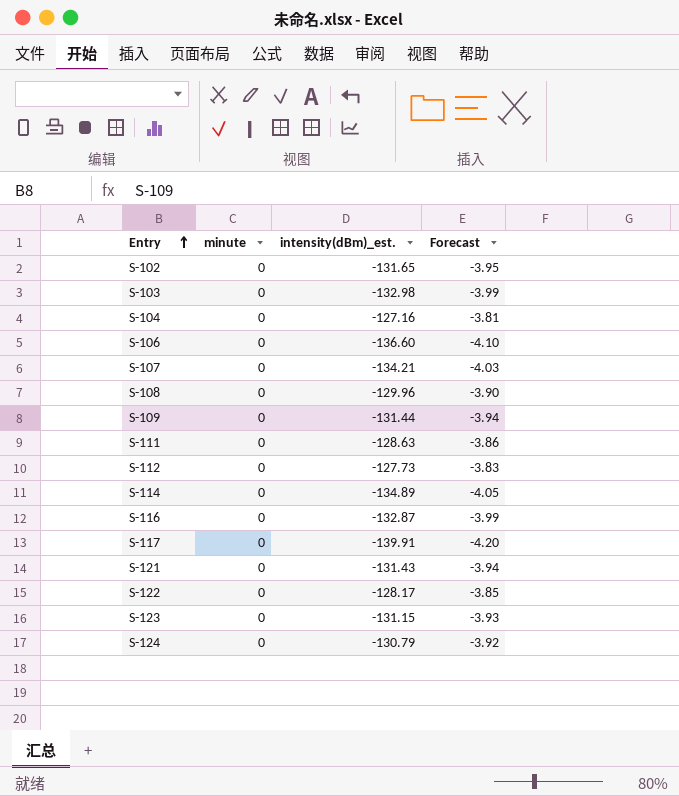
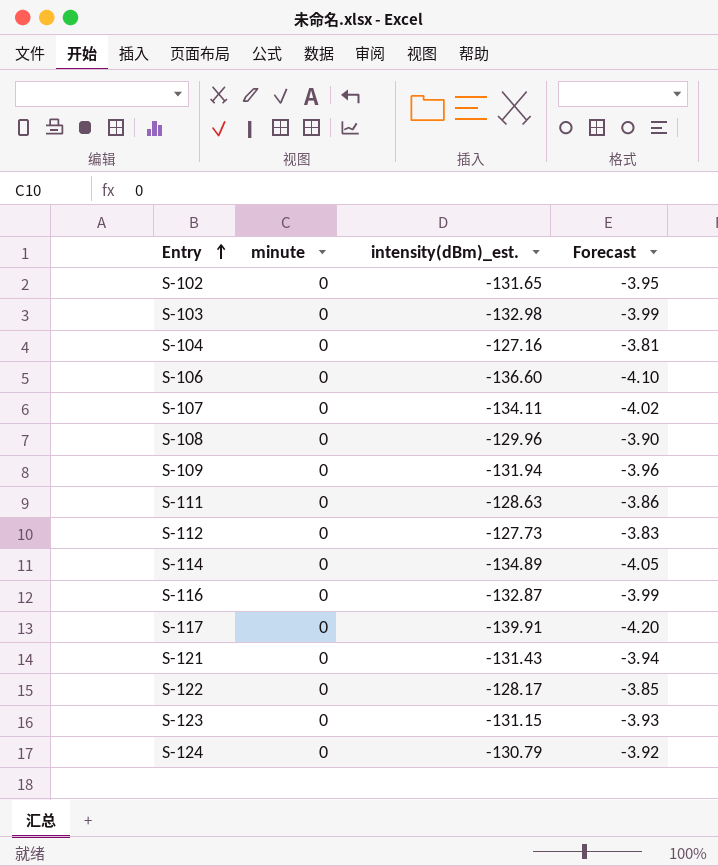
S-107 | intensity(dBm)_est.: -134.21 -> -134.11
S-107 | Forecast: -4.03 -> -4.02
S-109 | intensity(dBm)_est.: -131.44 -> -131.94
S-109 | Forecast: -3.94 -> -3.96

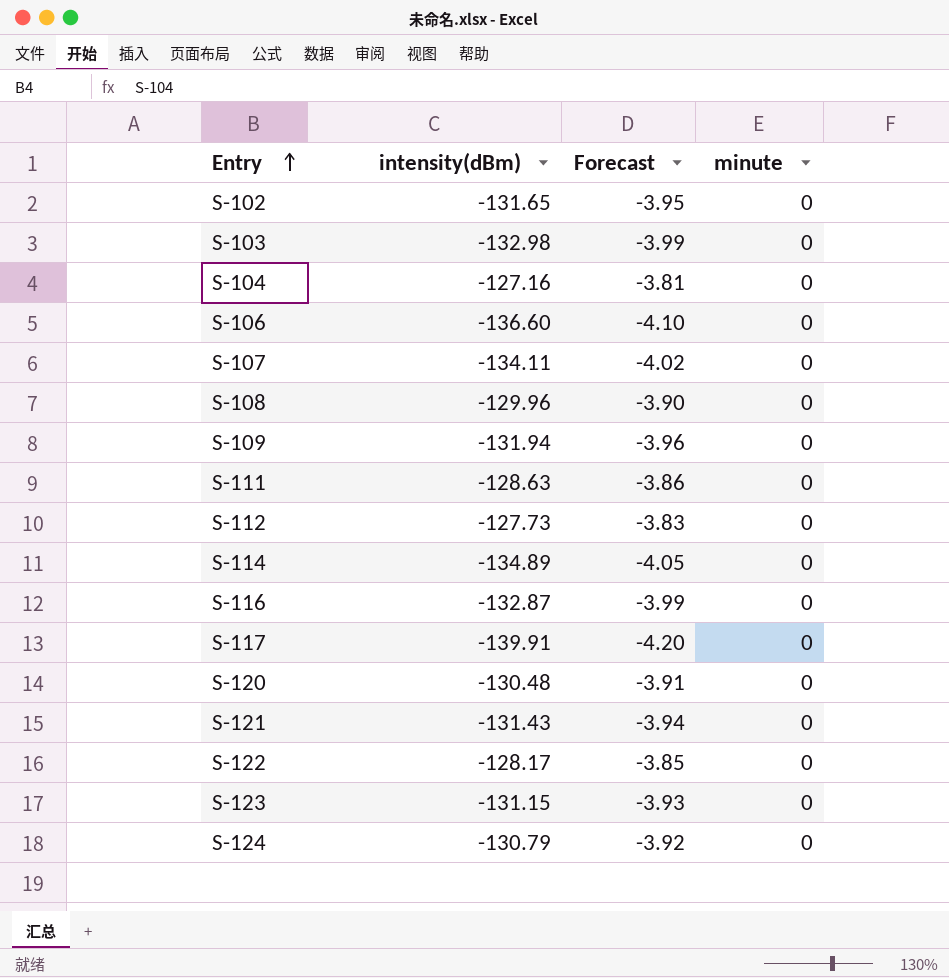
column name: intensity(dBm)_est. -> intensity(dBm)
column minute | position: 2 -> 4
row S-120: none -> -130.48 | -3.91 | 0

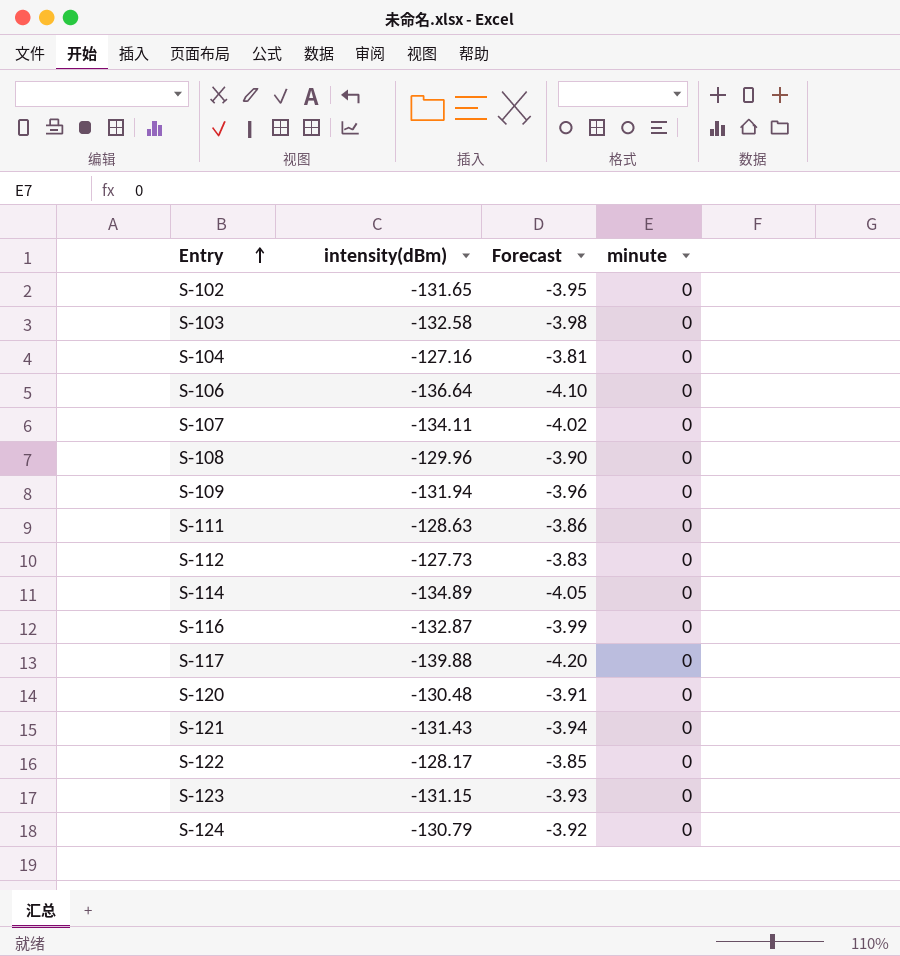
S-103 | intensity(dBm): -132.98 -> -132.58
S-103 | Forecast: -3.99 -> -3.98
S-106 | intensity(dBm): -136.60 -> -136.64
S-117 | intensity(dBm): -139.91 -> -139.88

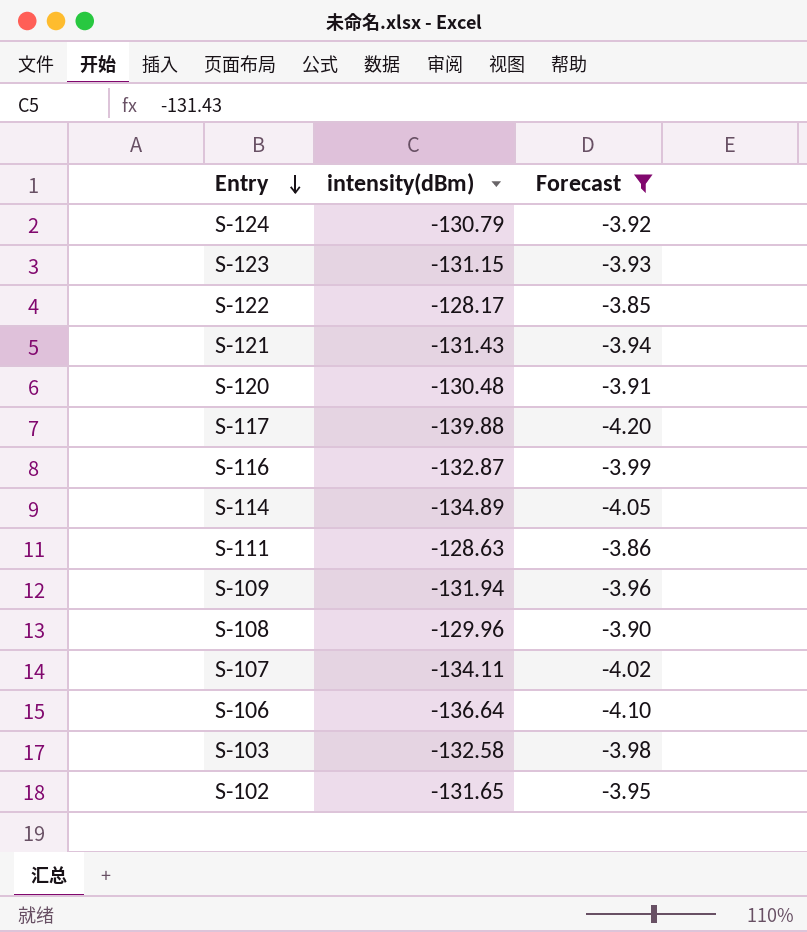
filter: none -> Forecast <= -3.85
row order: Entry ascending -> Entry descending
column minute | position: 4 -> none

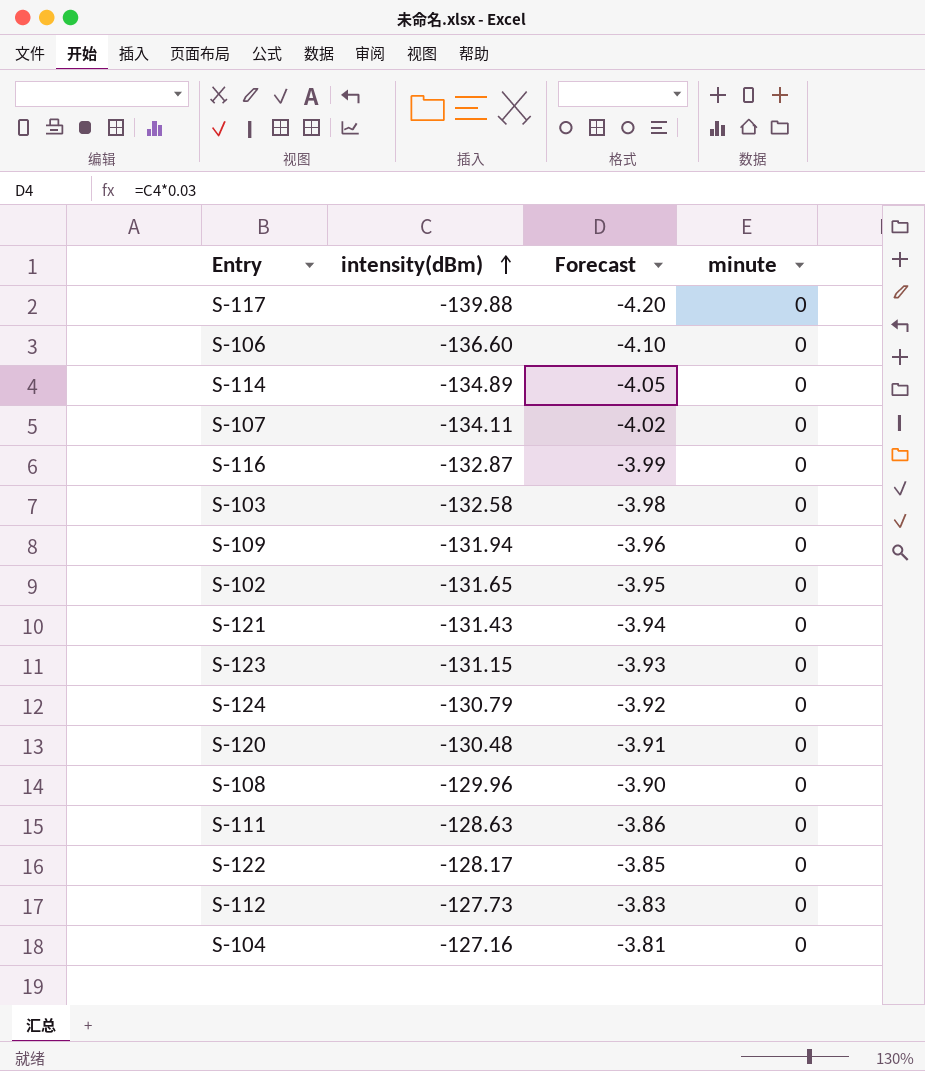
filter: Forecast <= -3.85 -> none
row order: Entry descending -> intensity(dBm) ascending
column minute | position: none -> 4
S-106 | intensity(dBm): -136.64 -> -136.60

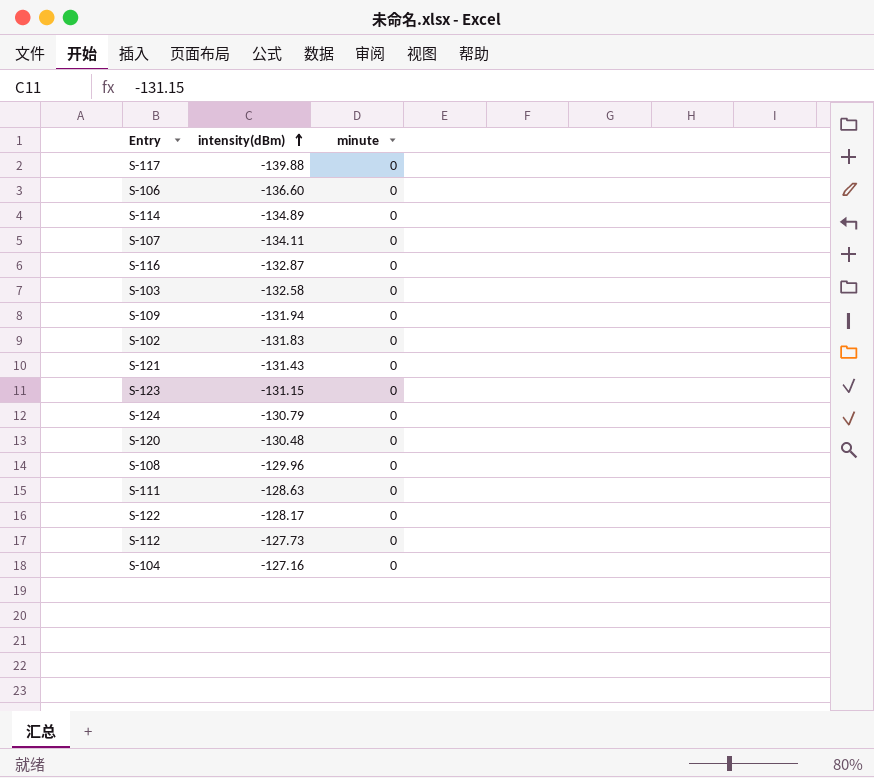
column Forecast | formula: [intensity(dBm)] * 0.03 -> none
S-102 | intensity(dBm): -131.65 -> -131.83

